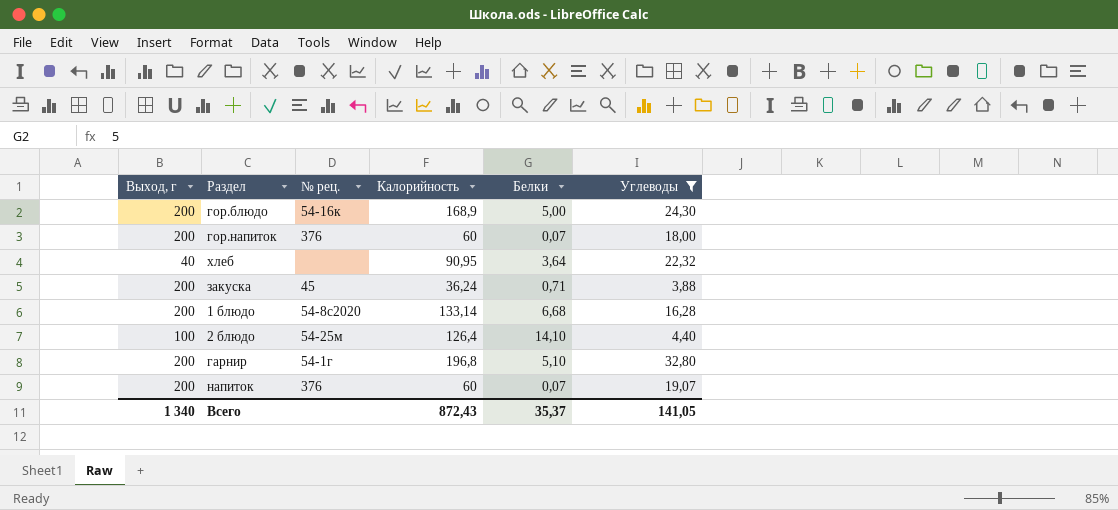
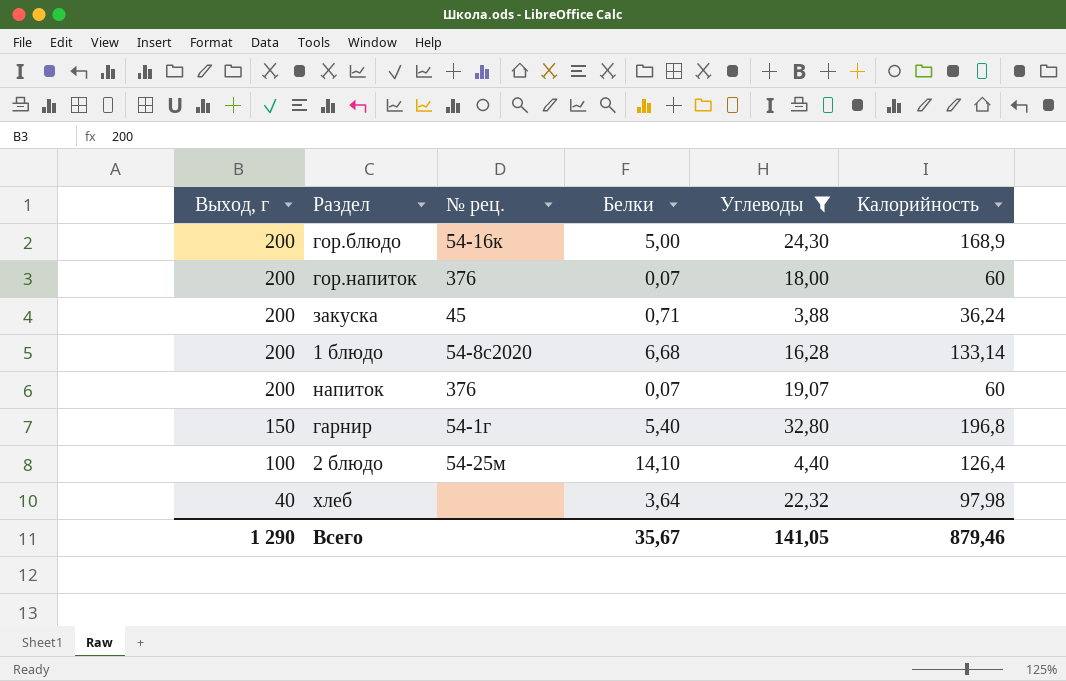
row order: none -> Выход, г descending
column Калорийность | position: 4 -> 6
гарнир | Выход, г: 200 -> 150
гарнир | Белки: 5,10 -> 5,40
хлеб | Калорийность: 90,95 -> 97,98
Всего | Выход, г: 1 340 -> 1 290
Всего | Белки: 35,37 -> 35,67
Всего | Калорийность: 872,43 -> 879,46

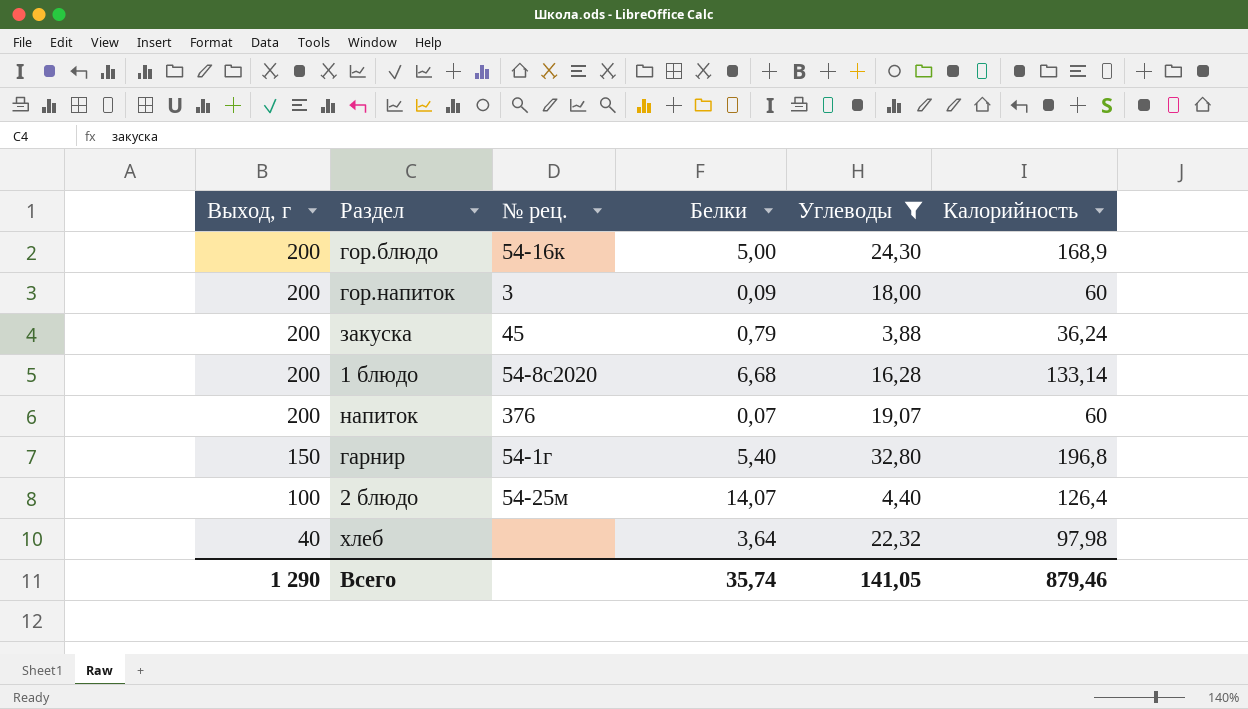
гор.напиток | № рец.: 376 -> 3
гор.напиток | Белки: 0,07 -> 0,09
закуска | Белки: 0,71 -> 0,79
2 блюдо | Белки: 14,10 -> 14,07
Всего | Белки: 35,67 -> 35,74

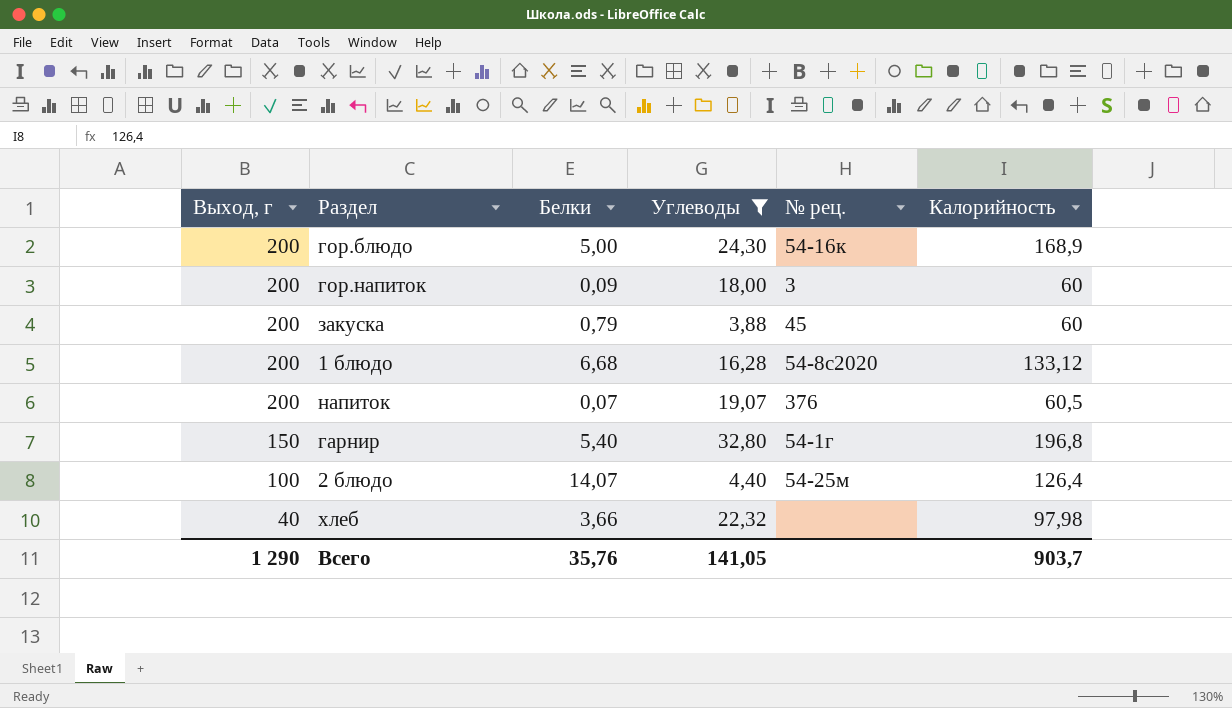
column № рец. | position: 3 -> 5
закуска | Калорийность: 36,24 -> 60
1 блюдо | Калорийность: 133,14 -> 133,12
напиток | Калорийность: 60 -> 60,5
хлеб | Белки: 3,64 -> 3,66
Всего | Белки: 35,74 -> 35,76
Всего | Калорийность: 879,46 -> 903,7

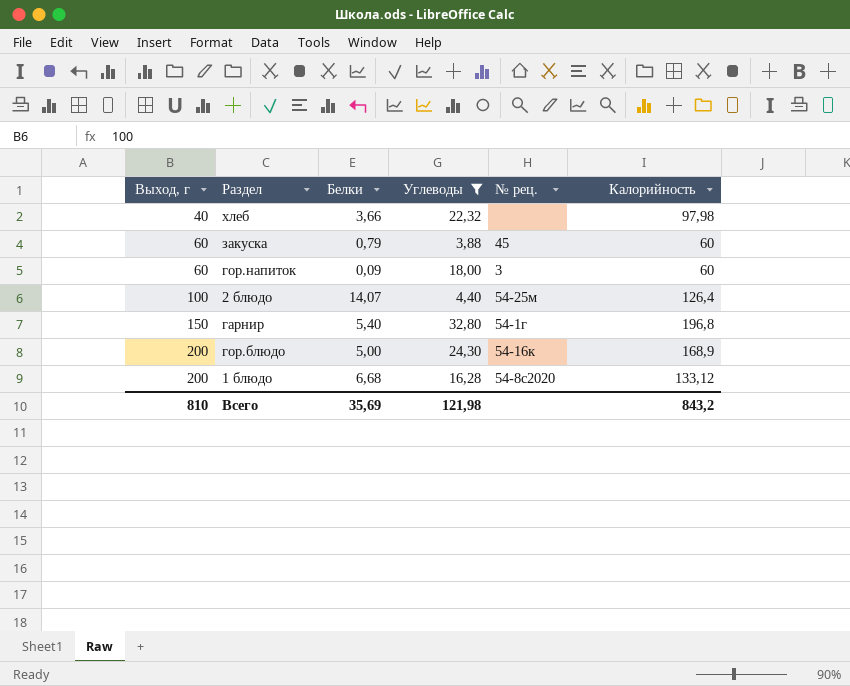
row order: Выход, г descending -> Выход, г ascending
row напиток: 200 | 0,07 | 19,07 | 376 | 60,5 -> none
закуска | Выход, г: 200 -> 60
гор.напиток | Выход, г: 200 -> 60
Всего | Выход, г: 1 290 -> 810
Всего | Белки: 35,76 -> 35,69
Всего | Углеводы: 141,05 -> 121,98
Всего | Калорийность: 903,7 -> 843,2

